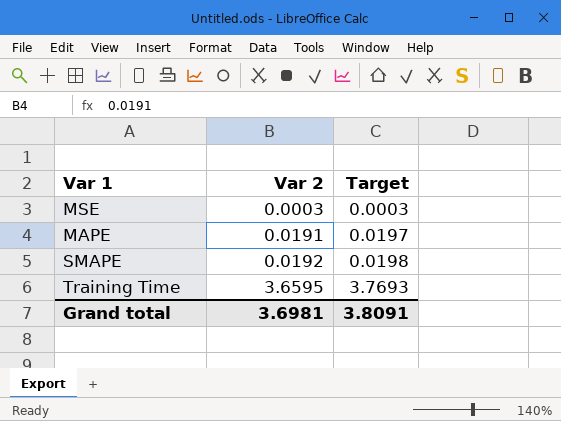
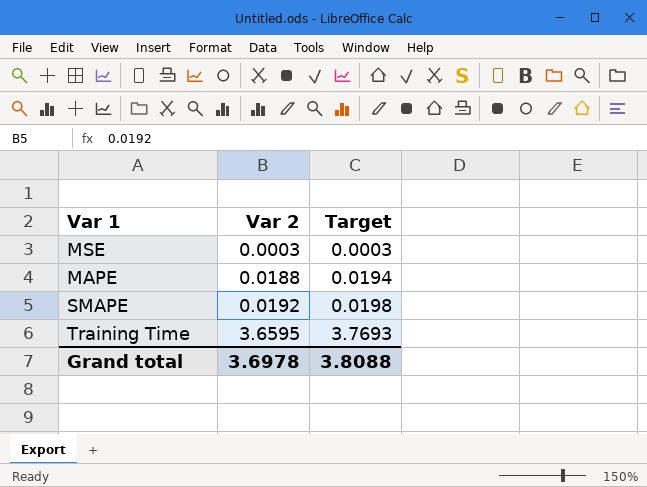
MAPE | Var 2: 0.0191 -> 0.0188
MAPE | Target: 0.0197 -> 0.0194
Grand total | Var 2: 3.6981 -> 3.6978
Grand total | Target: 3.8091 -> 3.8088

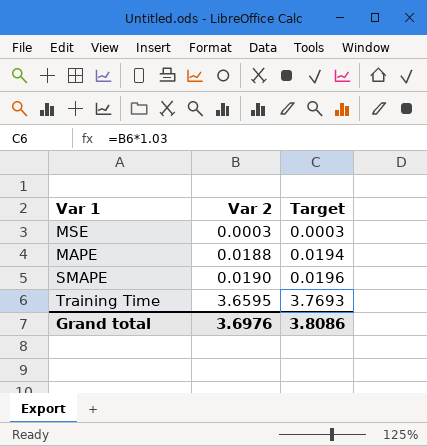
SMAPE | Var 2: 0.0192 -> 0.0190
SMAPE | Target: 0.0198 -> 0.0196
Grand total | Var 2: 3.6978 -> 3.6976
Grand total | Target: 3.8088 -> 3.8086

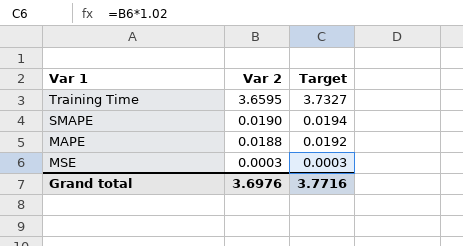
row order: Var 2 ascending -> Var 2 descending
column Target | formula: [Var 2] * 1.03 -> [Var 2] * 1.02
Grand total | Target: 3.8086 -> 3.7716

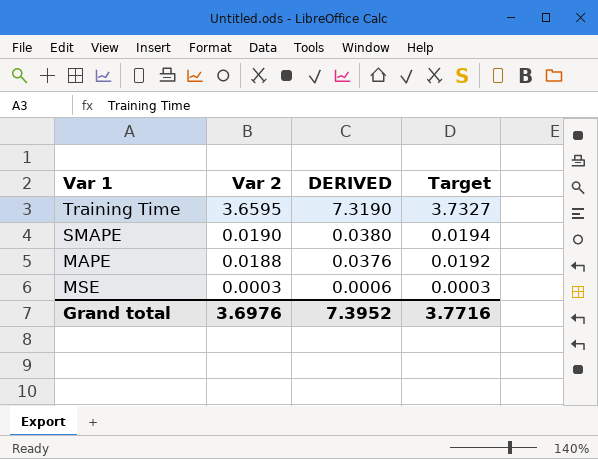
column DERIVED | formula: none -> [Var 2] * 2

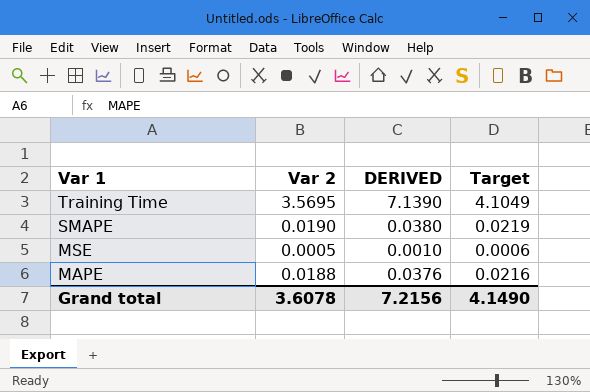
row order: Var 2 descending -> Var 1 descending
column Target | formula: [Var 2] * 1.02 -> [Var 2] * 1.15
Training Time | Var 2: 3.6595 -> 3.5695
Training Time | DERIVED: 7.3190 -> 7.1390
MSE | Var 2: 0.0003 -> 0.0005
MSE | DERIVED: 0.0006 -> 0.0010
Grand total | Var 2: 3.6976 -> 3.6078
Grand total | DERIVED: 7.3952 -> 7.2156
Grand total | Target: 3.7716 -> 4.1490

